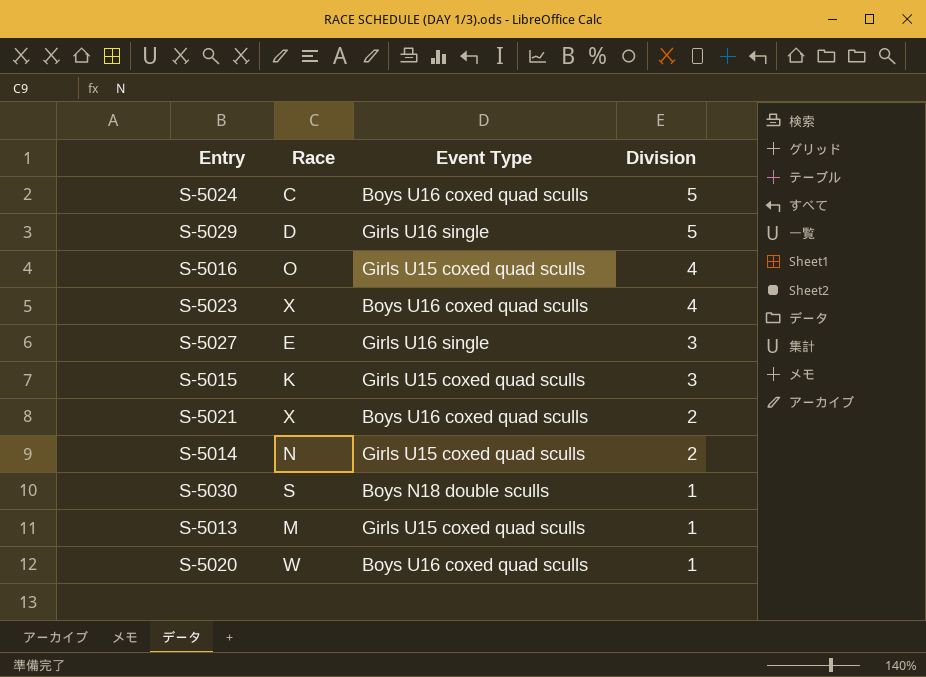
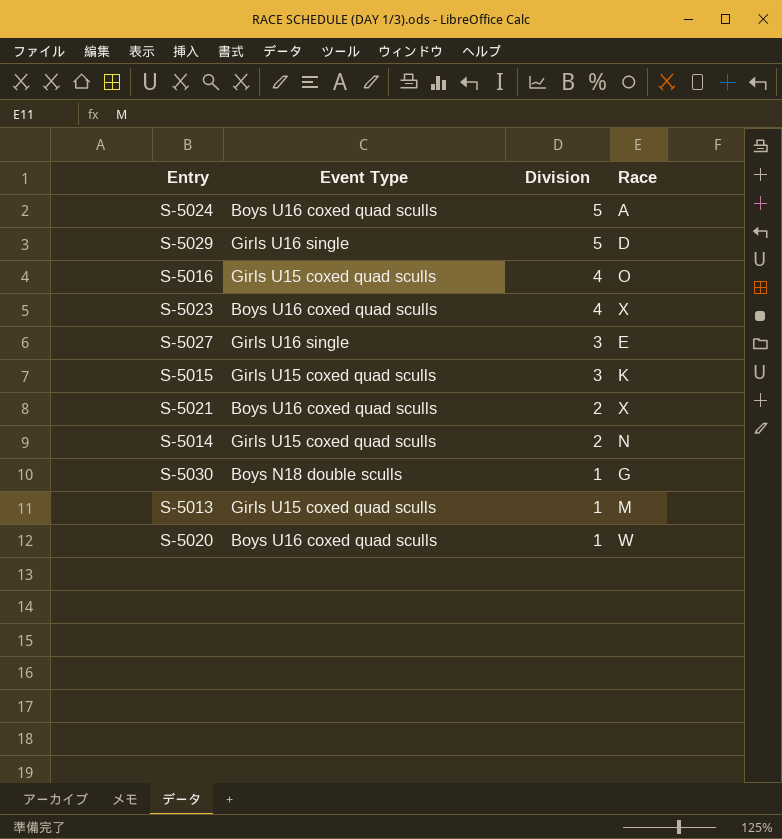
column Race | position: 2 -> 4
S-5024 | Race: C -> A
S-5030 | Race: S -> G

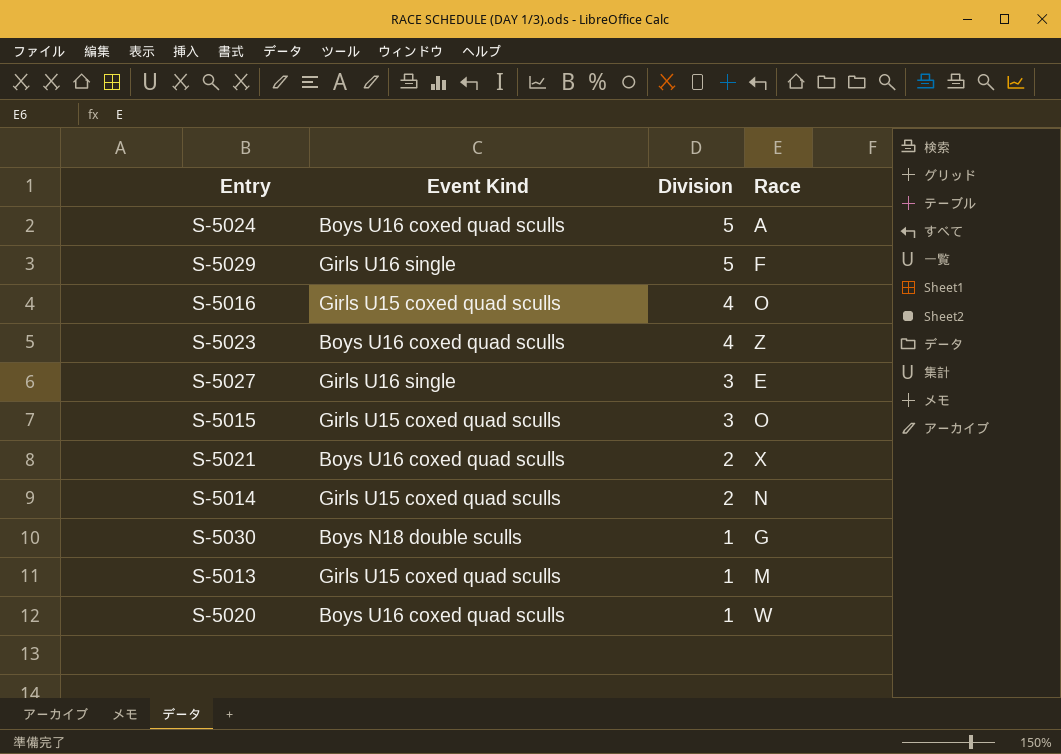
column name: Event Type -> Event Kind
S-5029 | Race: D -> F
S-5023 | Race: X -> Z
S-5015 | Race: K -> O

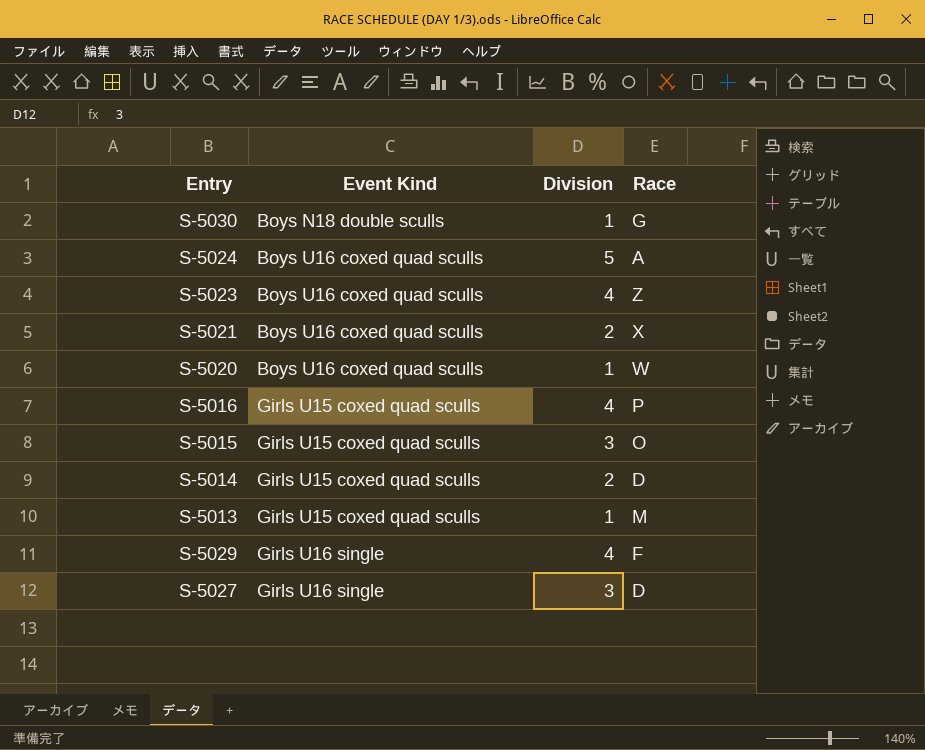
row order: Division descending -> Event Kind ascending
S-5016 | Race: O -> P
S-5014 | Race: N -> D
S-5029 | Division: 5 -> 4
S-5027 | Race: E -> D

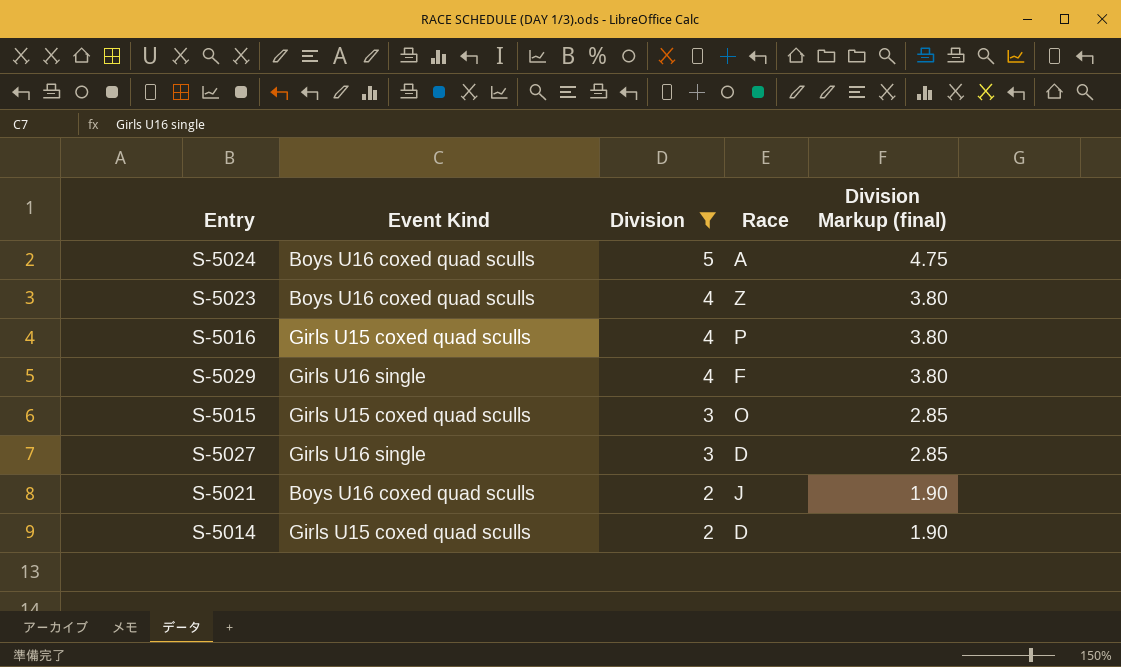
filter: none -> Division != 1
row order: Event Kind ascending -> Division descending
column Division Markup (final) | formula: none -> [Division] * 0.95
S-5021 | Race: X -> J

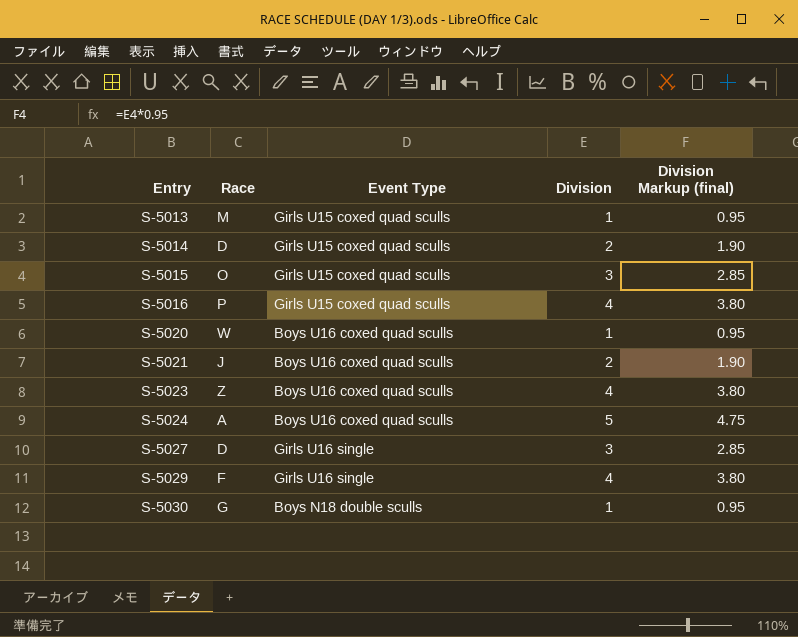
filter: Division != 1 -> none
row order: Division descending -> Entry ascending
column Race | position: 4 -> 2
column name: Event Kind -> Event Type

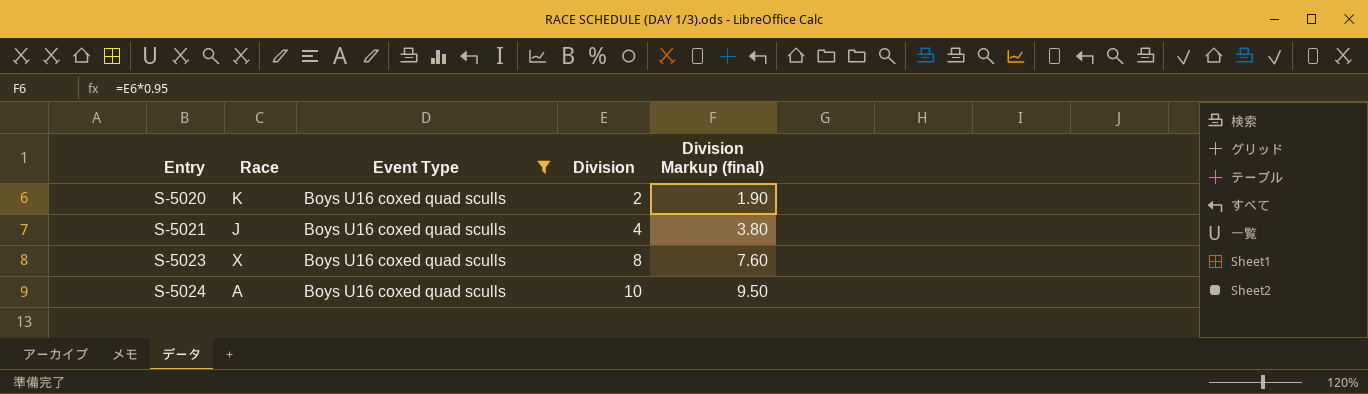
filter: none -> Event Type = Boys U16 coxed quad sculls
S-5020 | Race: W -> K
S-5020 | Division: 1 -> 2
S-5020 | Division Markup (final): 0.95 -> 1.90
S-5021 | Division: 2 -> 4
S-5021 | Division Markup (final): 1.90 -> 3.80
S-5023 | Race: Z -> X
S-5023 | Division: 4 -> 8
S-5023 | Division Markup (final): 3.80 -> 7.60
S-5024 | Division: 5 -> 10
S-5024 | Division Markup (final): 4.75 -> 9.50

